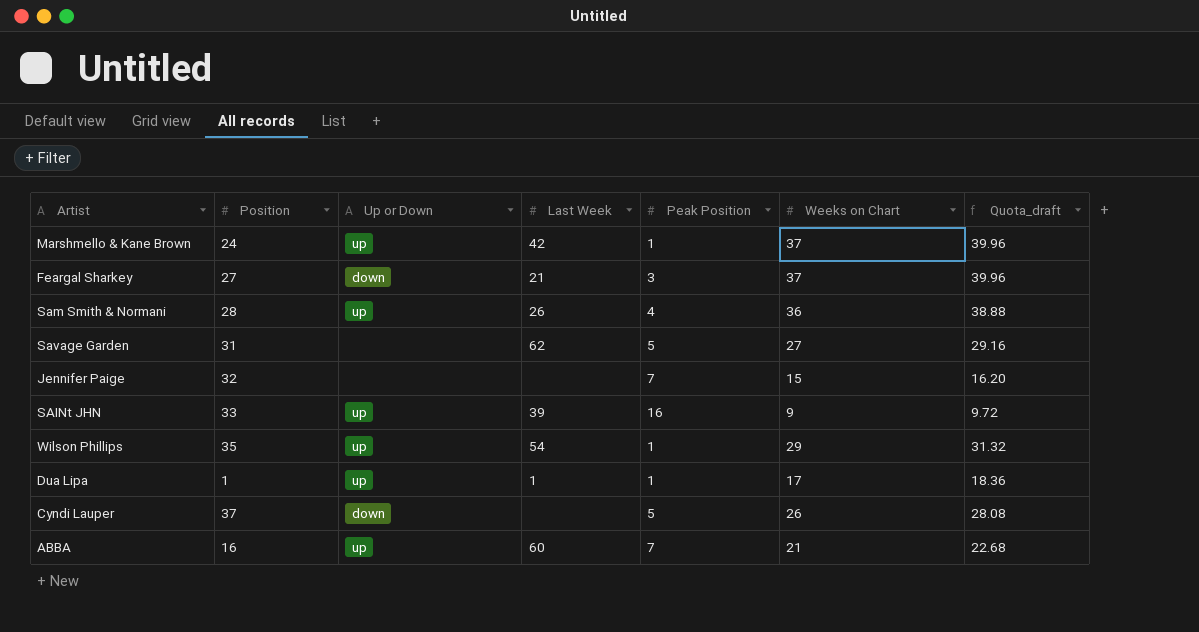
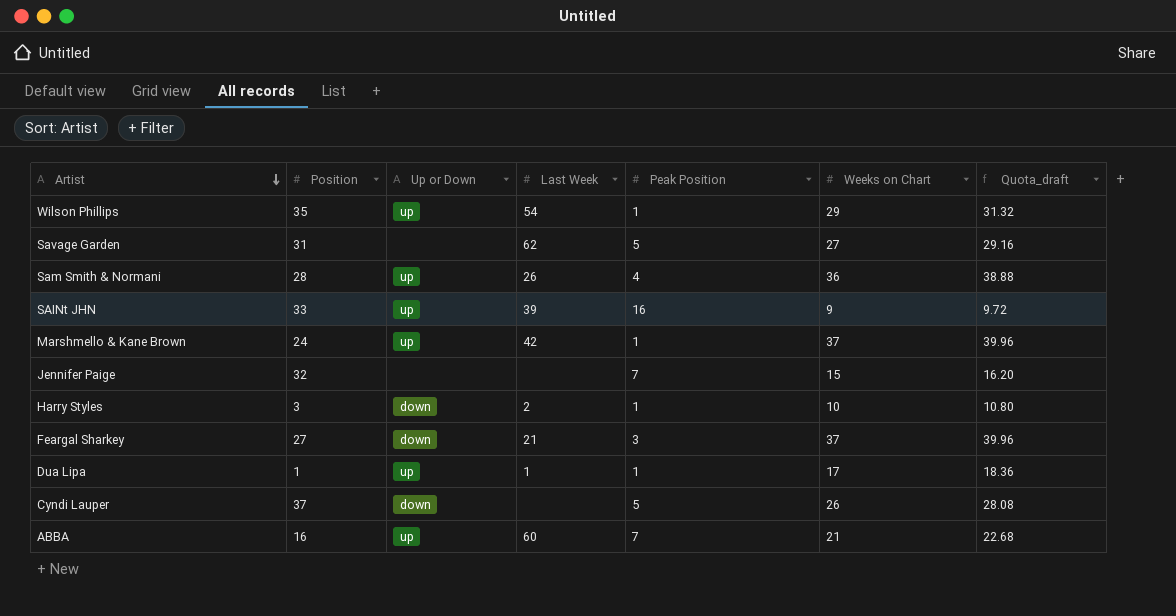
row order: none -> Artist descending
row Harry Styles: none -> 3 | down | 2 | 1 | 10 | 10.80

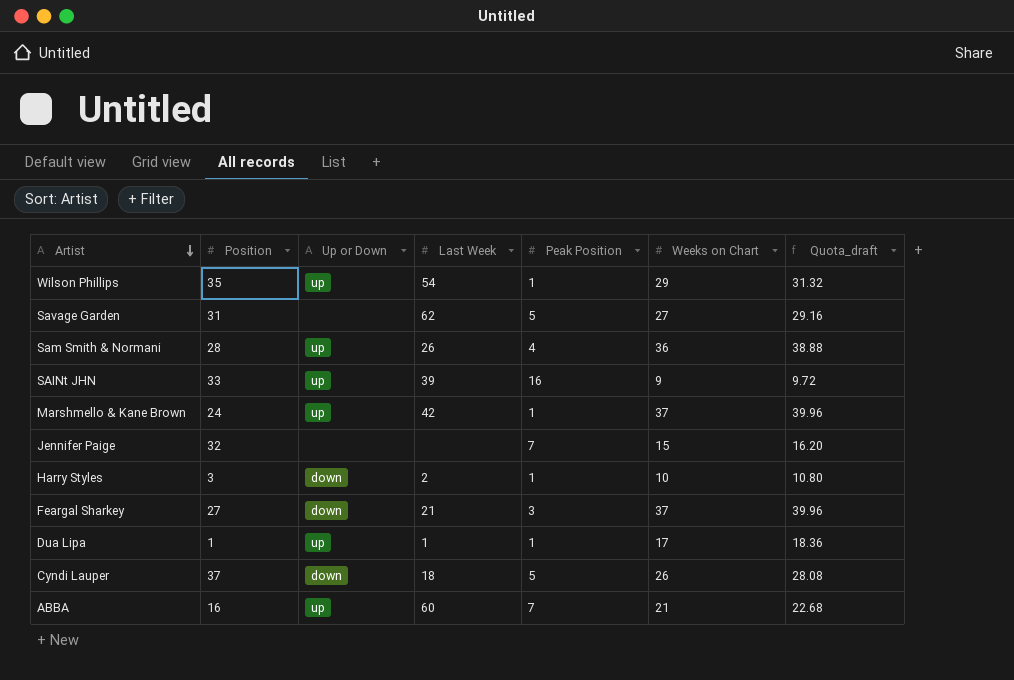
Cyndi Lauper | Last Week: none -> 18

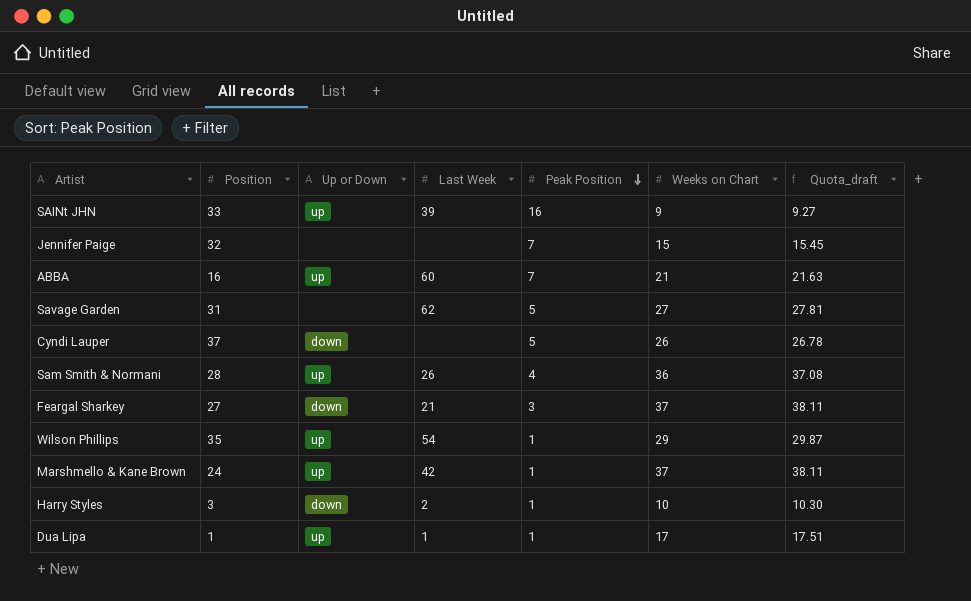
row order: Artist descending -> Peak Position descending
column Quota_draft | formula: [Weeks on Chart] * 1.08 -> [Weeks on Chart] * 1.03
Cyndi Lauper | Last Week: 18 -> none

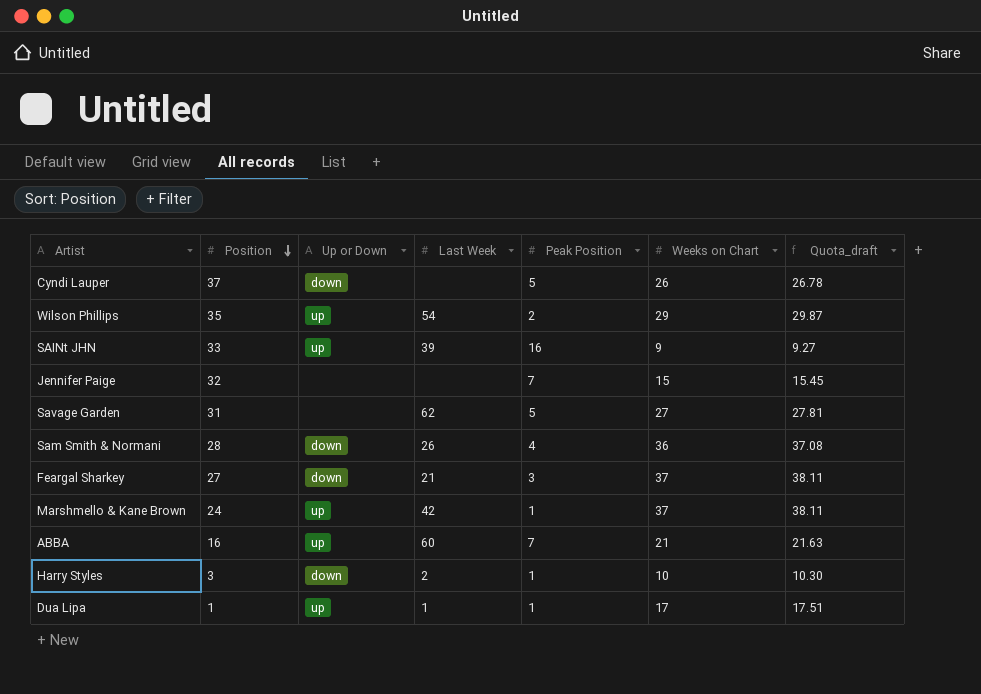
row order: Peak Position descending -> Position descending
Wilson Phillips | Peak Position: 1 -> 2
Sam Smith & Normani | Up or Down: up -> down

